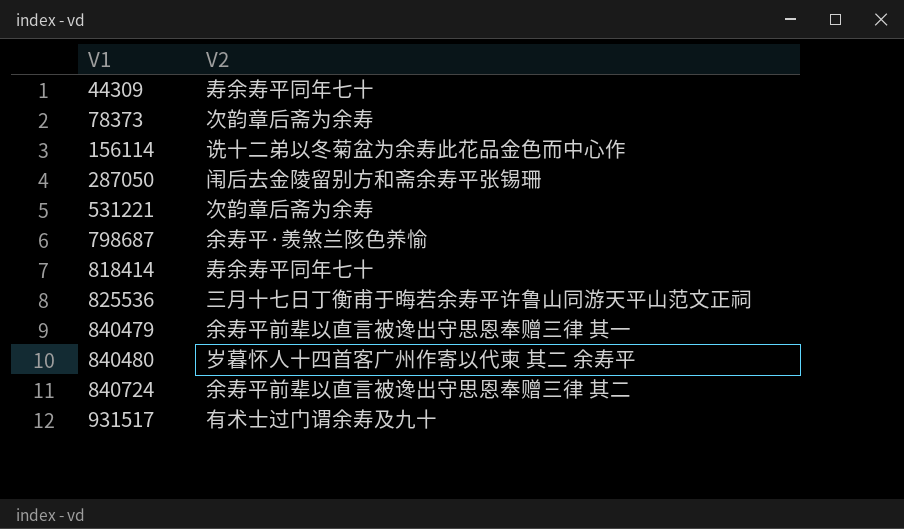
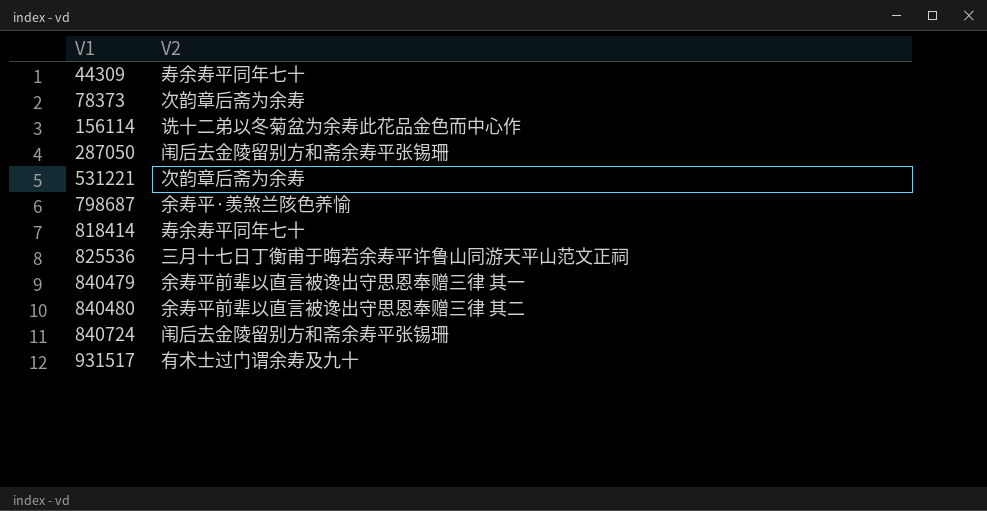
840480 | V2: 岁暮怀人十四首客广州作寄以代柬 其二 余寿平 -> 余寿平前辈以直言被谗出守思恩奉赠三律 其二
840724 | V2: 余寿平前辈以直言被谗出守思恩奉赠三律 其二 -> 闱后去金陵留别方和斋余寿平张锡珊

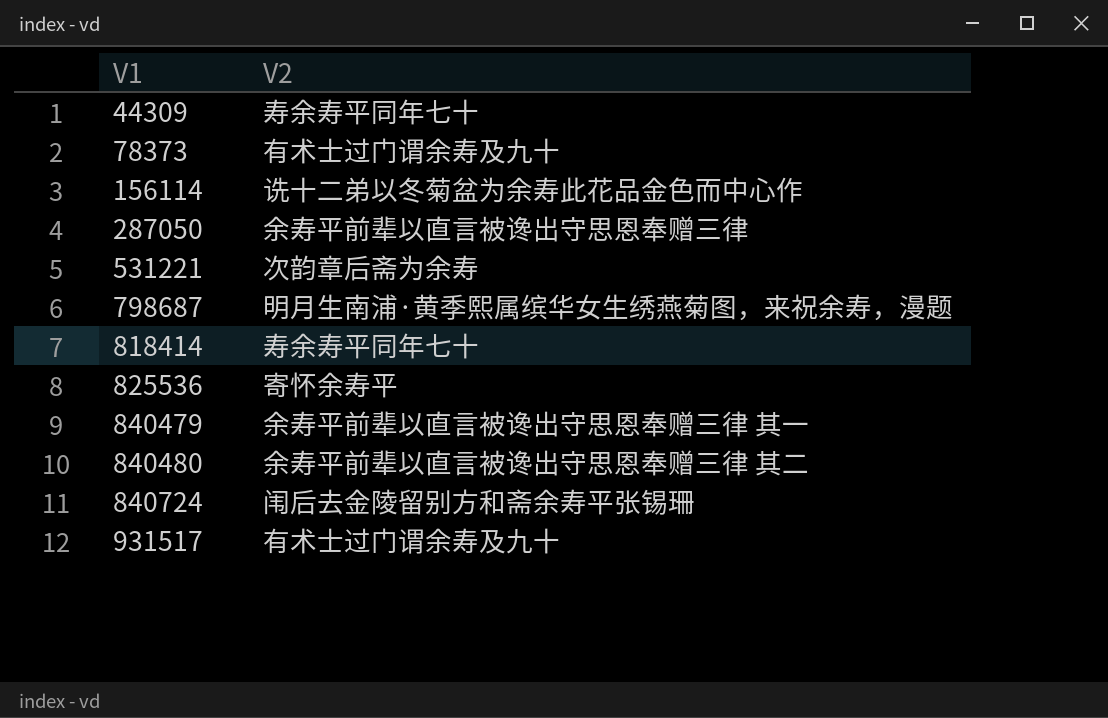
78373 | V2: 次韵章后斋为余寿 -> 有术士过门谓余寿及九十
287050 | V2: 闱后去金陵留别方和斋余寿平张锡珊 -> 余寿平前辈以直言被谗出守思恩奉赠三律
798687 | V2: 余寿平·羡煞兰陔色养愉 -> 明月生南浦·黄季熙属缤华女生绣燕菊图，来祝余寿，漫题
825536 | V2: 三月十七日丁衡甫于晦若余寿平许鲁山同游天平山范文正祠 -> 寄怀余寿平

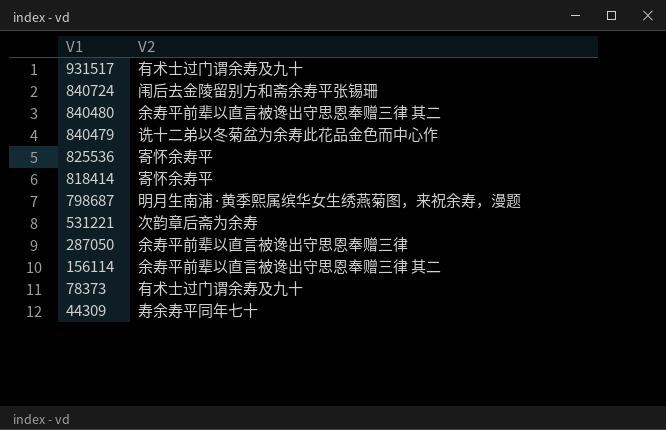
row order: V1 ascending -> V1 descending
840479 | V2: 余寿平前辈以直言被谗出守思恩奉赠三律 其一 -> 诜十二弟以冬菊盆为余寿此花品金色而中心作
818414 | V2: 寿余寿平同年七十 -> 寄怀余寿平
156114 | V2: 诜十二弟以冬菊盆为余寿此花品金色而中心作 -> 余寿平前辈以直言被谗出守思恩奉赠三律 其二

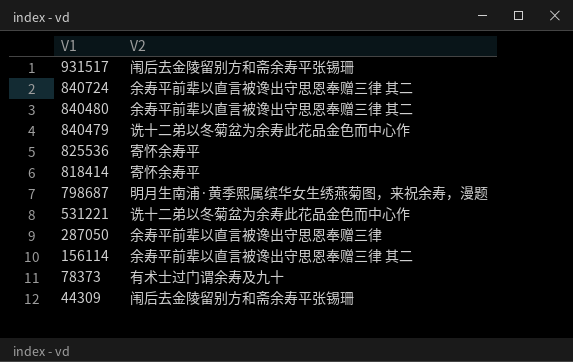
931517 | V2: 有术士过门谓余寿及九十 -> 闱后去金陵留别方和斋余寿平张锡珊
840724 | V2: 闱后去金陵留别方和斋余寿平张锡珊 -> 余寿平前辈以直言被谗出守思恩奉赠三律 其二
531221 | V2: 次韵章后斋为余寿 -> 诜十二弟以冬菊盆为余寿此花品金色而中心作
44309 | V2: 寿余寿平同年七十 -> 闱后去金陵留别方和斋余寿平张锡珊

